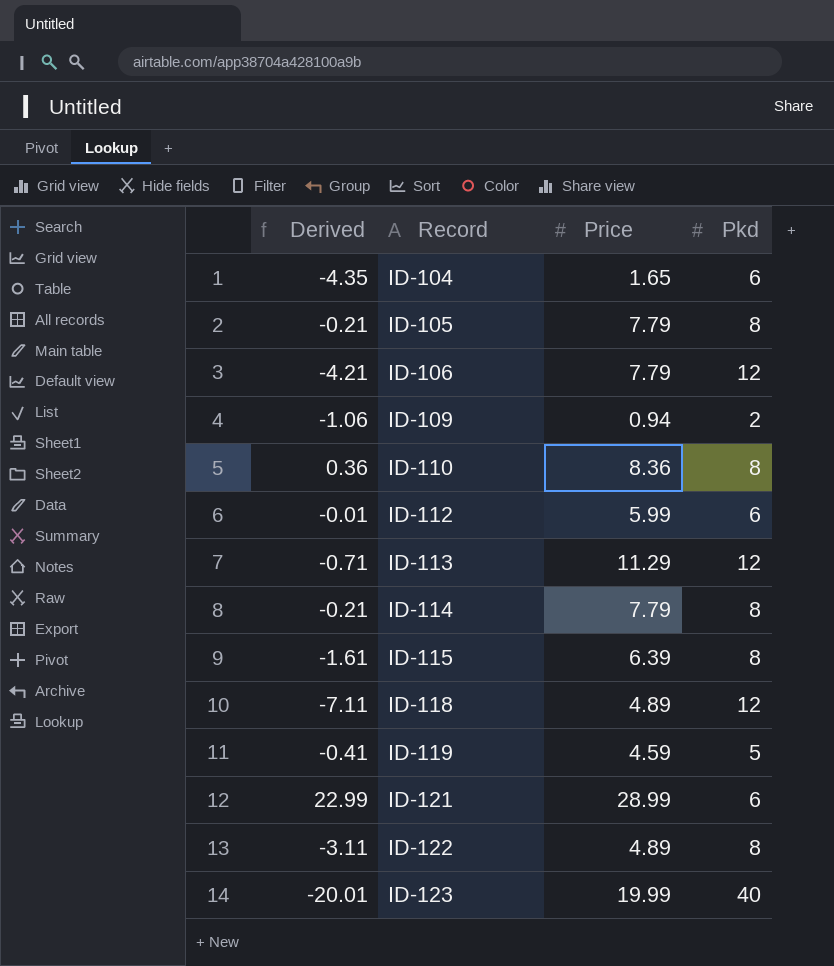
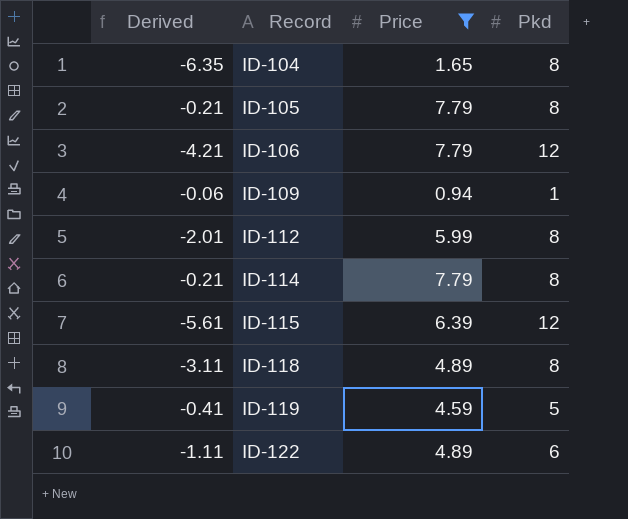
filter: none -> Price <= 7.79
ID-104 | Derived: -4.35 -> -6.35
ID-104 | Pkd: 6 -> 8
ID-109 | Derived: -1.06 -> -0.06
ID-109 | Pkd: 2 -> 1
ID-112 | Derived: -0.01 -> -2.01
ID-112 | Pkd: 6 -> 8
ID-115 | Derived: -1.61 -> -5.61
ID-115 | Pkd: 8 -> 12
ID-118 | Derived: -7.11 -> -3.11
ID-118 | Pkd: 12 -> 8
ID-122 | Derived: -3.11 -> -1.11
ID-122 | Pkd: 8 -> 6

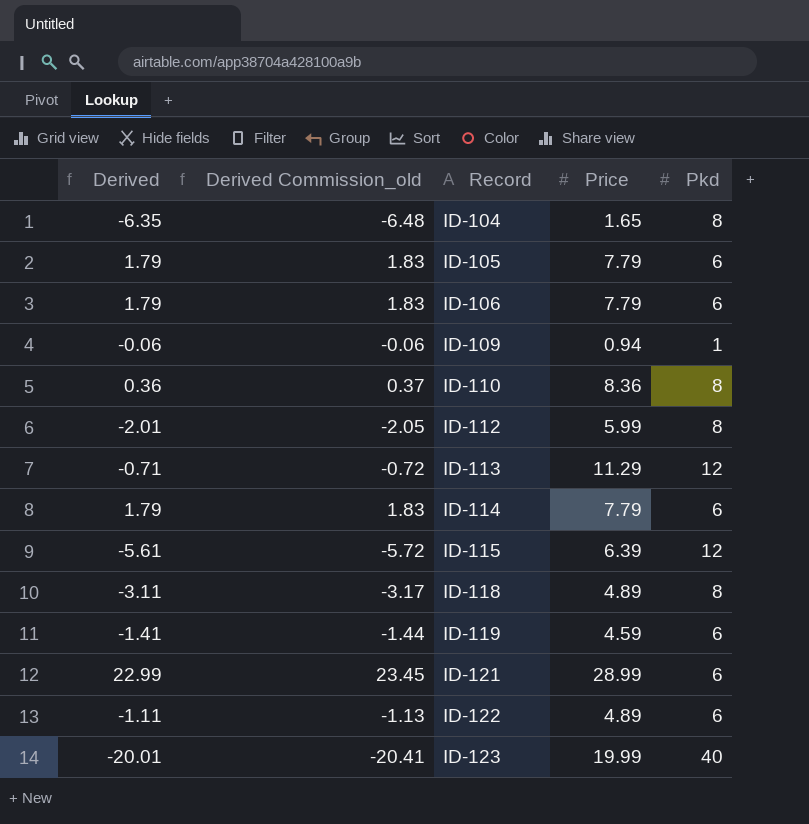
filter: Price <= 7.79 -> none
column Derived Commission_old | formula: none -> [Derived] * 1.02
ID-105 | Derived: -0.21 -> 1.79
ID-105 | Pkd: 8 -> 6
ID-106 | Derived: -4.21 -> 1.79
ID-106 | Pkd: 12 -> 6
ID-114 | Derived: -0.21 -> 1.79
ID-114 | Pkd: 8 -> 6
ID-119 | Derived: -0.41 -> -1.41
ID-119 | Pkd: 5 -> 6

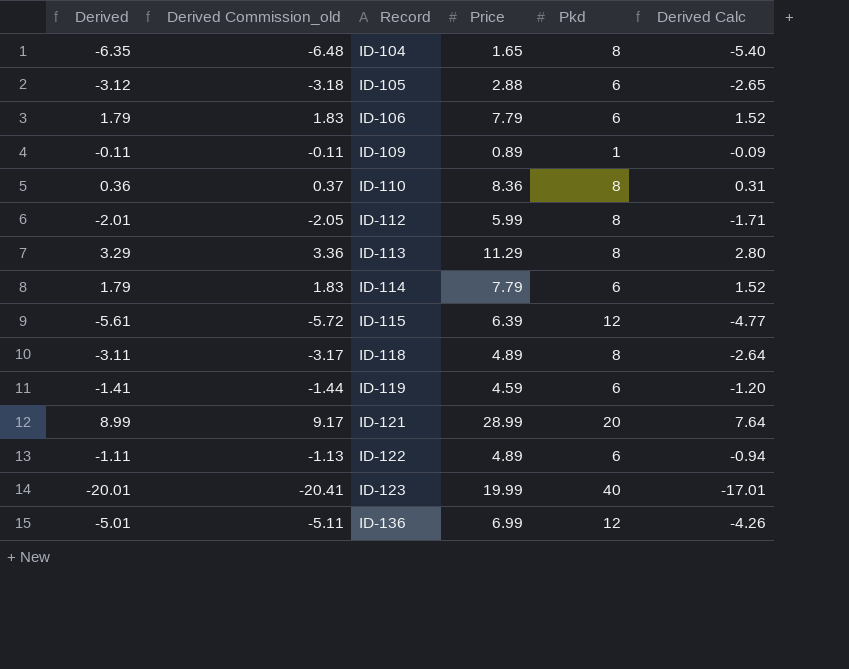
column Derived Calc | formula: none -> [Derived] * 0.85
ID-105 | Derived: 1.79 -> -3.12
ID-105 | Derived Commission_old: 1.83 -> -3.18
ID-105 | Price: 7.79 -> 2.88
ID-109 | Derived: -0.06 -> -0.11
ID-109 | Derived Commission_old: -0.06 -> -0.11
ID-109 | Price: 0.94 -> 0.89
ID-113 | Derived: -0.71 -> 3.29
ID-113 | Derived Commission_old: -0.72 -> 3.36
ID-113 | Pkd: 12 -> 8
ID-121 | Derived: 22.99 -> 8.99
ID-121 | Derived Commission_old: 23.45 -> 9.17
ID-121 | Pkd: 6 -> 20
row ID-136: none -> -5.01 | -5.11 | 6.99 | 12 | -4.26

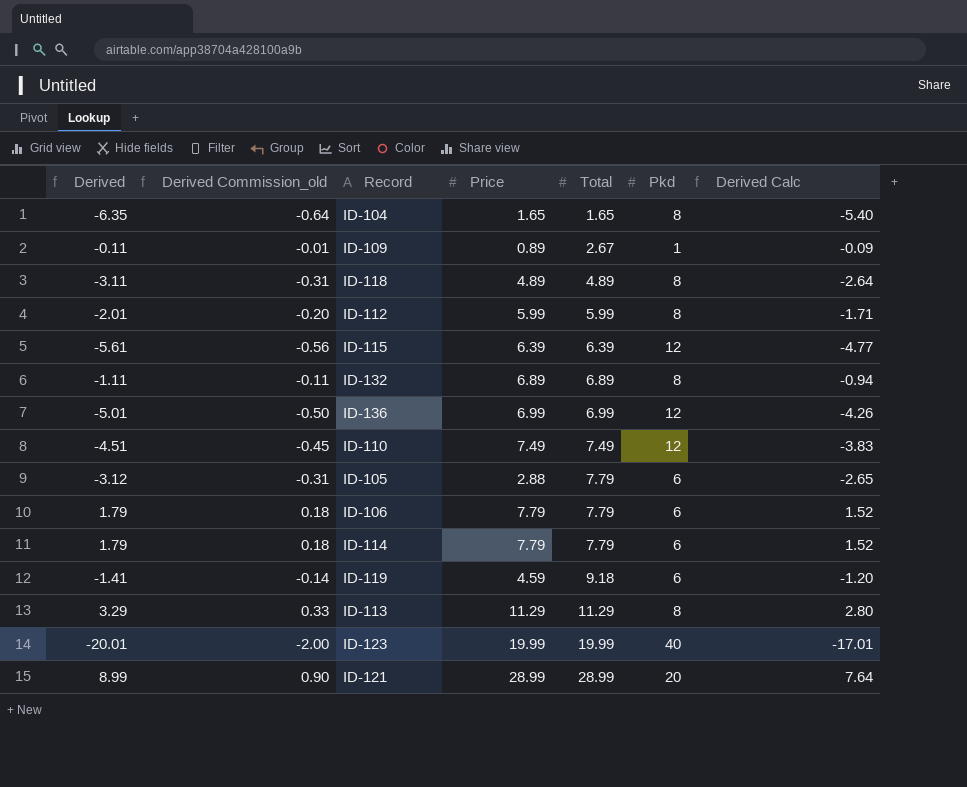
row order: Record ascending -> Total ascending
column Derived Commission_old | formula: [Derived] * 1.02 -> [Derived] * 0.1
column Total | position: none -> 5
row ID-122: -1.11 | -1.13 | 4.89 | 6 | -0.94 -> none
row ID-132: none -> -1.11 | -0.11 | 6.89 | 6.89 | 8 | -0.94
ID-110 | Derived: 0.36 -> -4.51
ID-110 | Price: 8.36 -> 7.49
ID-110 | Pkd: 8 -> 12
ID-110 | Derived Calc: 0.31 -> -3.83

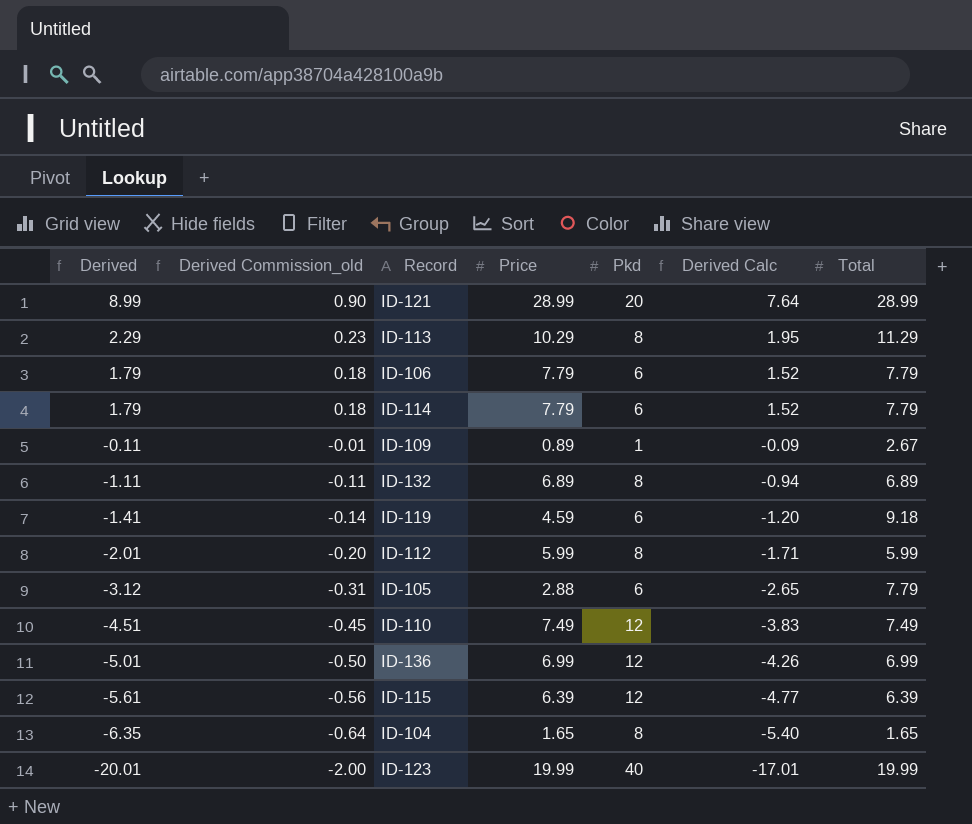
row order: Total ascending -> Derived descending
column Total | position: 5 -> 7
row ID-118: -3.11 | -0.31 | 4.89 | 4.89 | 8 | -2.64 -> none
ID-113 | Derived: 3.29 -> 2.29
ID-113 | Derived Commission_old: 0.33 -> 0.23
ID-113 | Price: 11.29 -> 10.29
ID-113 | Derived Calc: 2.80 -> 1.95

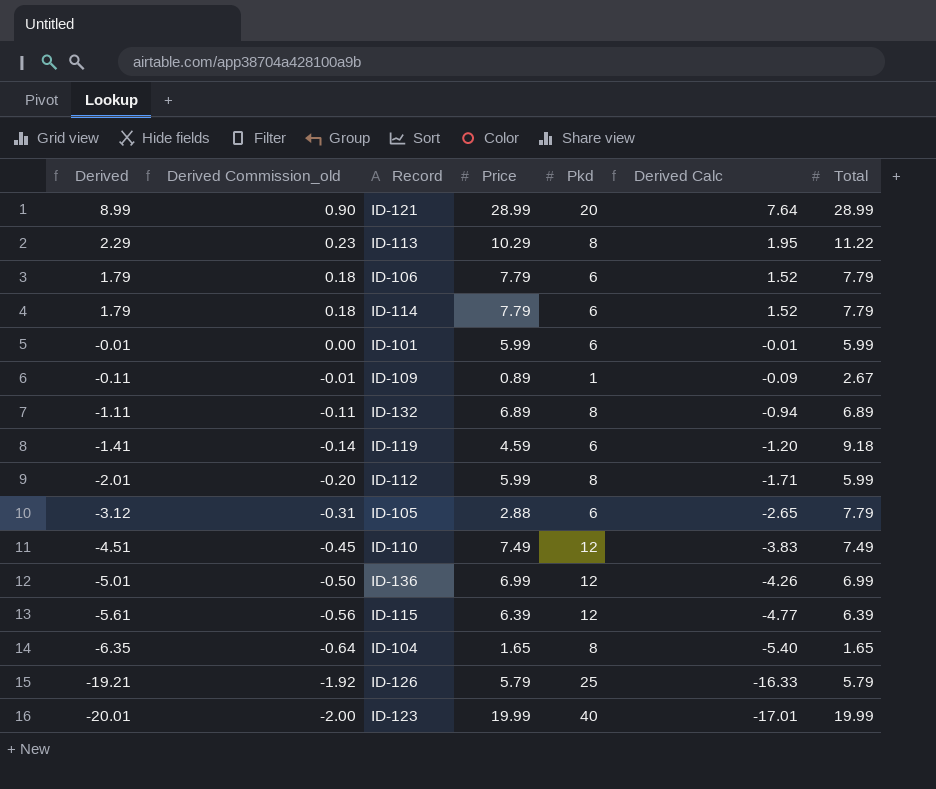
ID-113 | Total: 11.29 -> 11.22
row ID-101: none -> -0.01 | 0.00 | 5.99 | 6 | -0.01 | 5.99
row ID-126: none -> -19.21 | -1.92 | 5.79 | 25 | -16.33 | 5.79

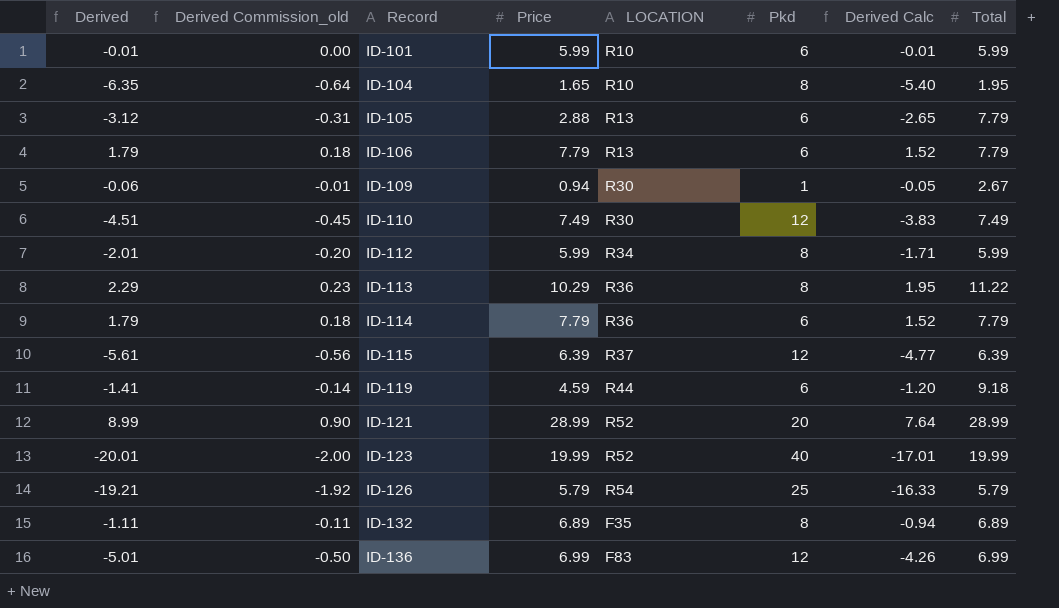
row order: Derived descending -> Record ascending
column LOCATION | position: none -> 5
ID-104 | Total: 1.65 -> 1.95
ID-109 | Derived: -0.11 -> -0.06
ID-109 | Price: 0.89 -> 0.94
ID-109 | Derived Calc: -0.09 -> -0.05

